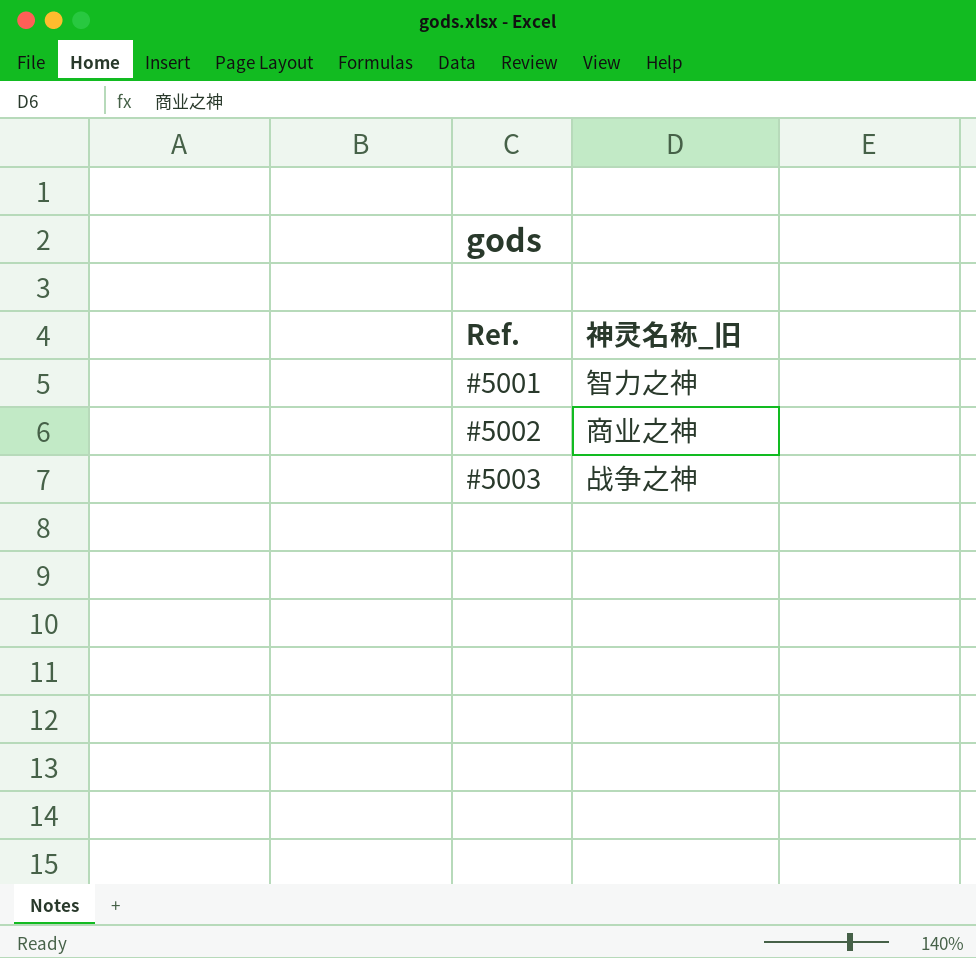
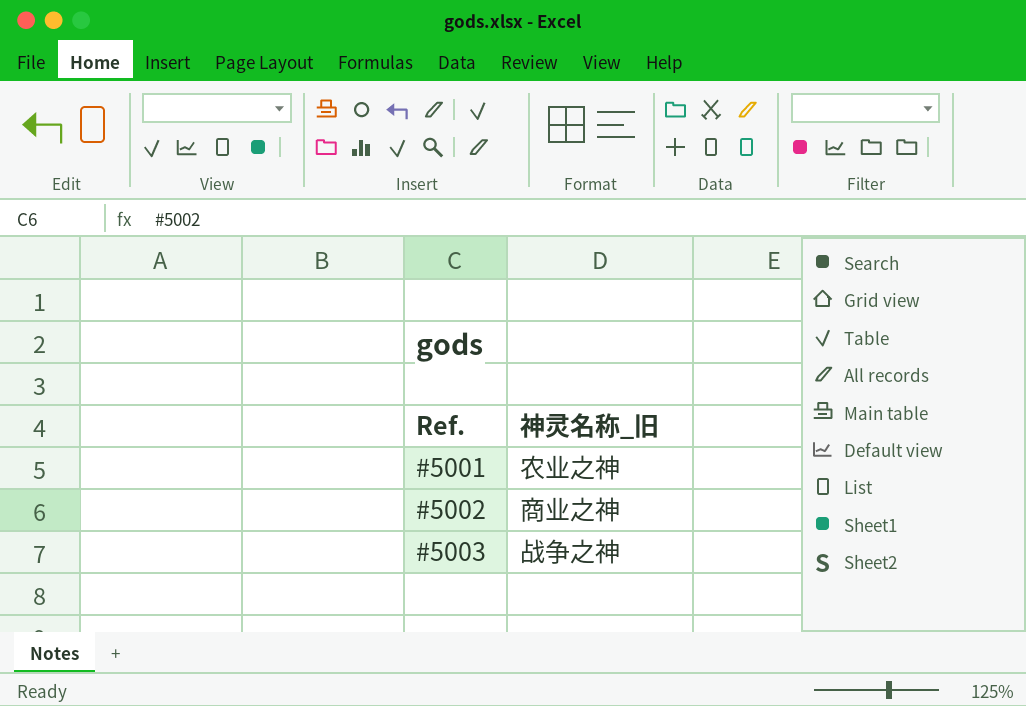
#5001 | 神灵名称_旧: 智力之神 -> 农业之神

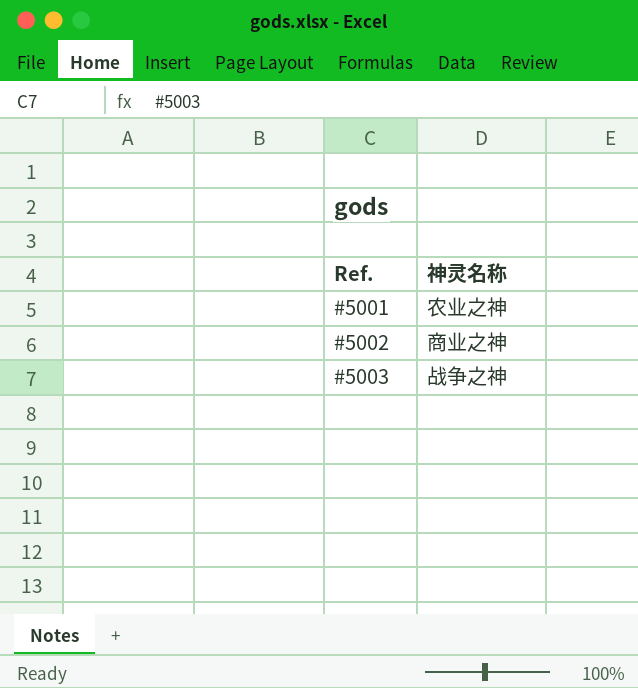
column name: 神灵名称_旧 -> 神灵名称

